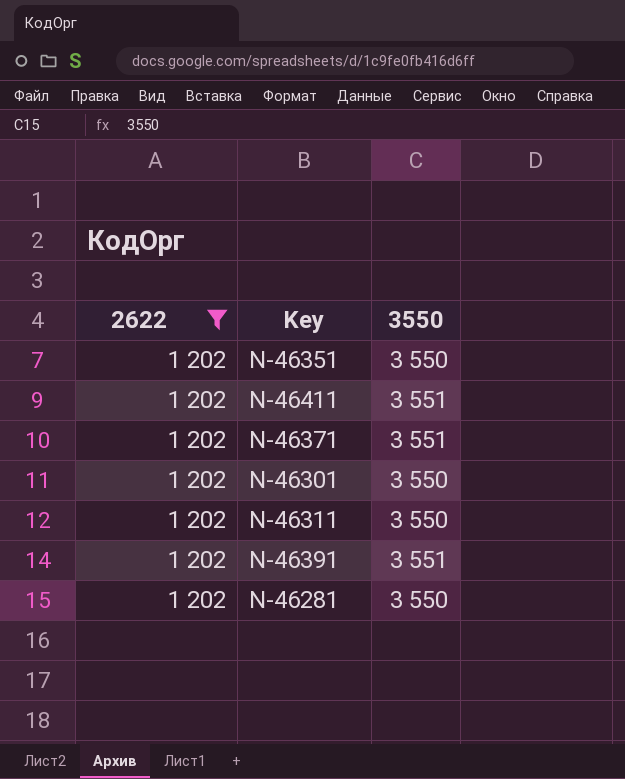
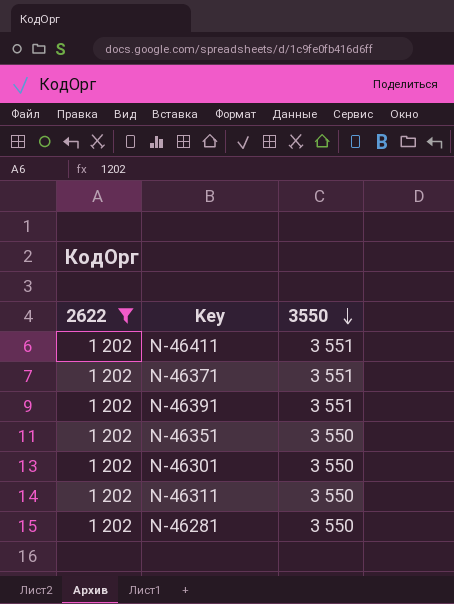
row order: none -> 3550 descending

